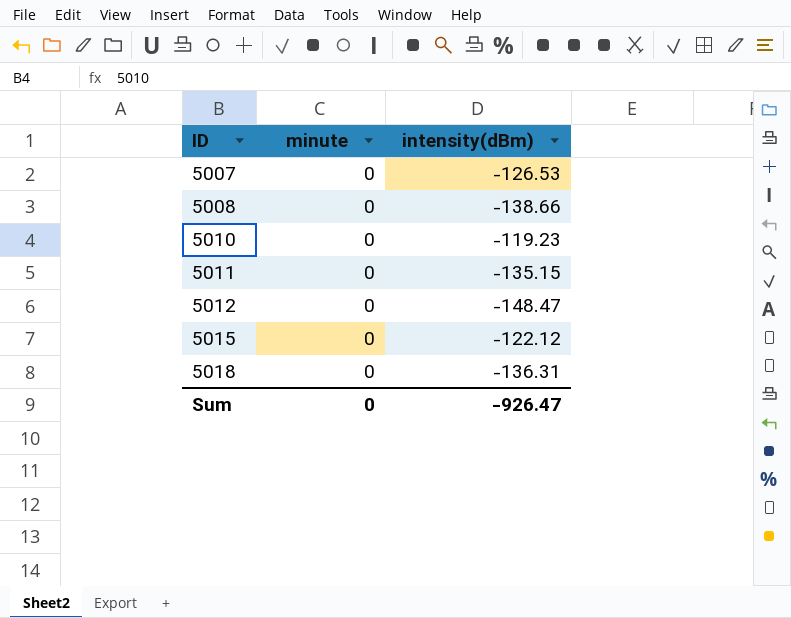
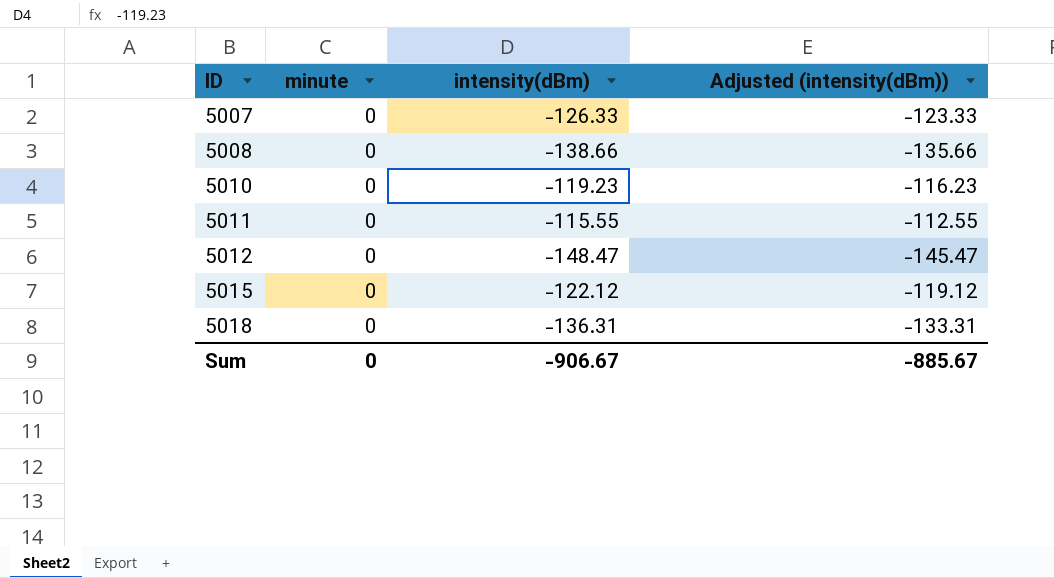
column Adjusted (intensity(dBm)) | formula: none -> [intensity(dBm)] + 3
5007 | intensity(dBm): -126.53 -> -126.33
5011 | intensity(dBm): -135.15 -> -115.55
Sum | intensity(dBm): -926.47 -> -906.67

